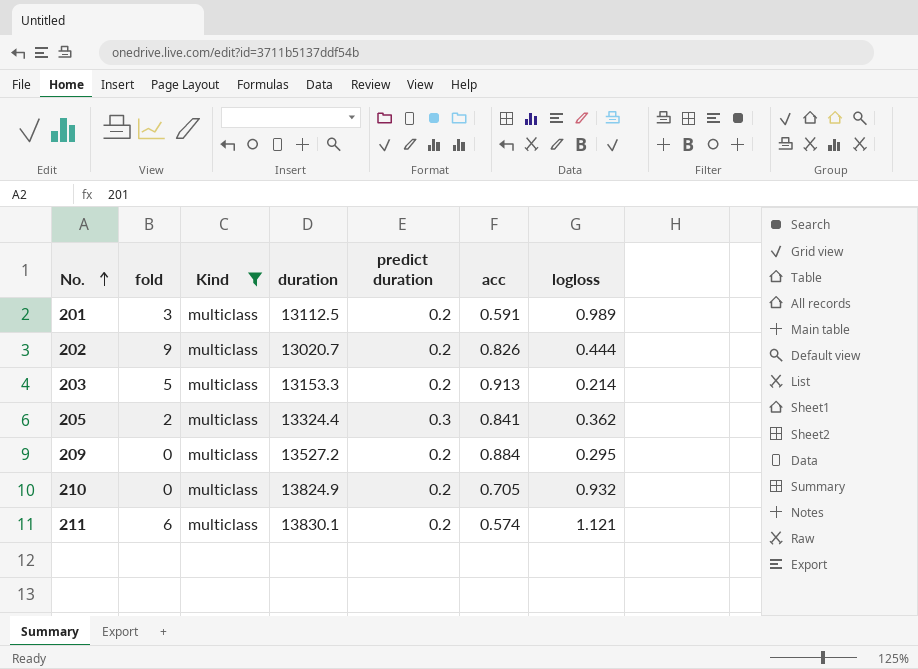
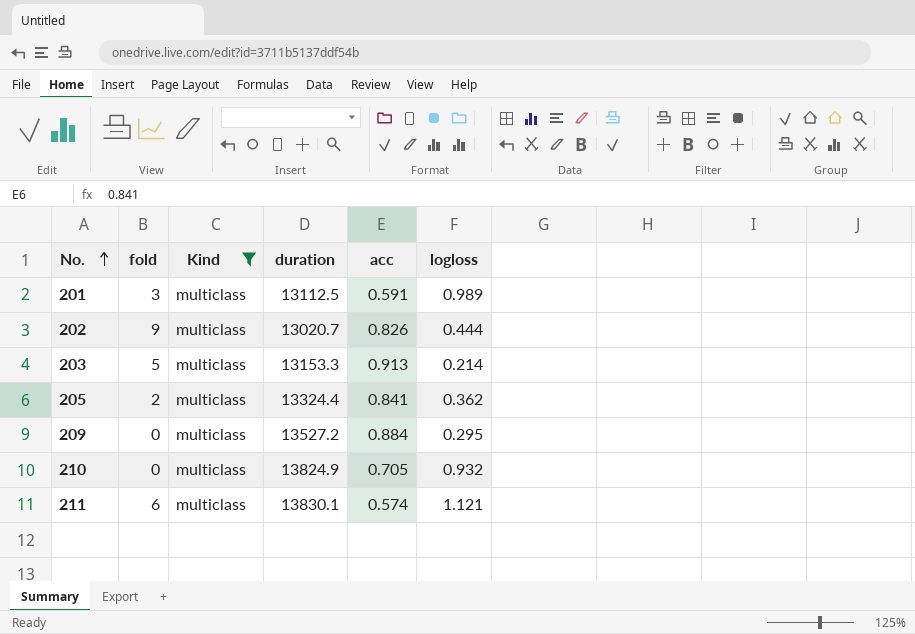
column predict duration | position: 5 -> none

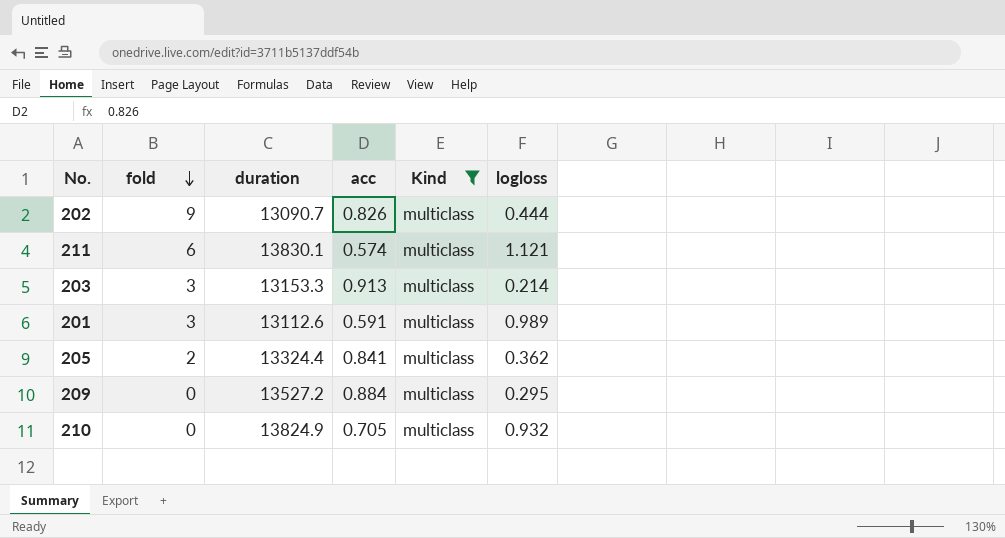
row order: No. ascending -> fold descending
column Kind | position: 3 -> 5
202 | duration: 13020.7 -> 13090.7
203 | fold: 5 -> 3
201 | duration: 13112.5 -> 13112.6

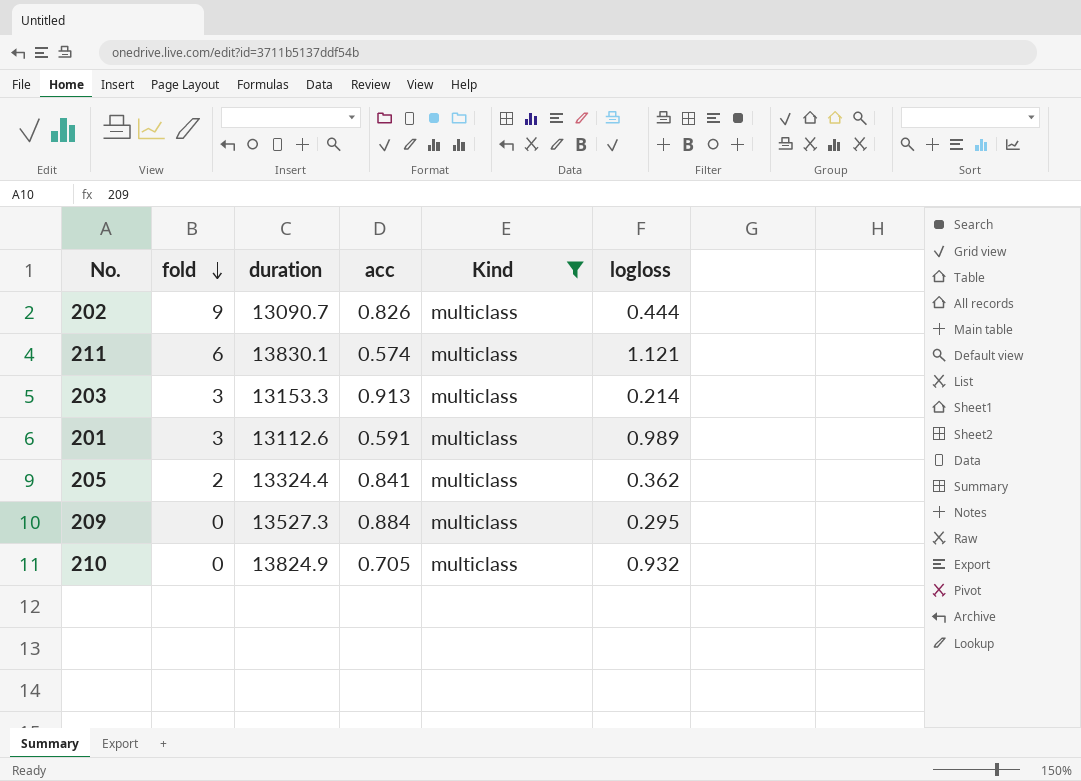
209 | duration: 13527.2 -> 13527.3

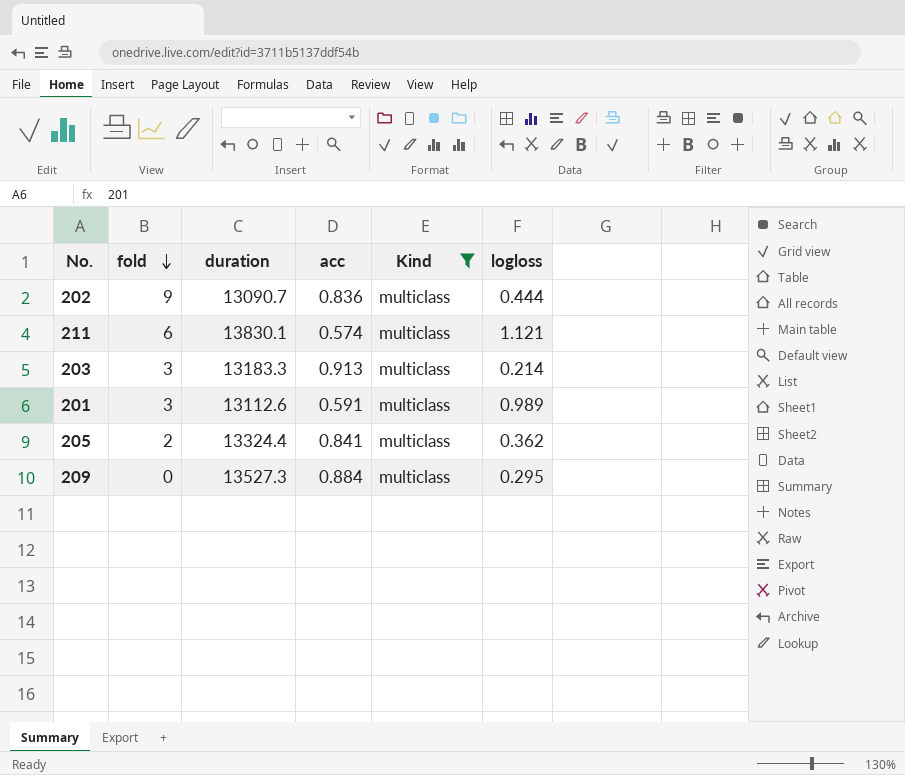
row 210: 0 | 13824.9 | 0.705 | multiclass | 0.932 -> none
202 | acc: 0.826 -> 0.836
203 | duration: 13153.3 -> 13183.3

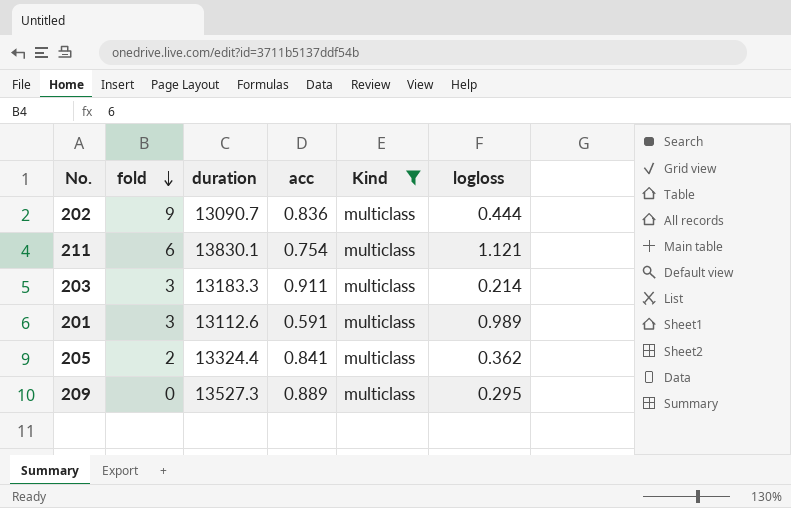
211 | acc: 0.574 -> 0.754
203 | acc: 0.913 -> 0.911
209 | acc: 0.884 -> 0.889

